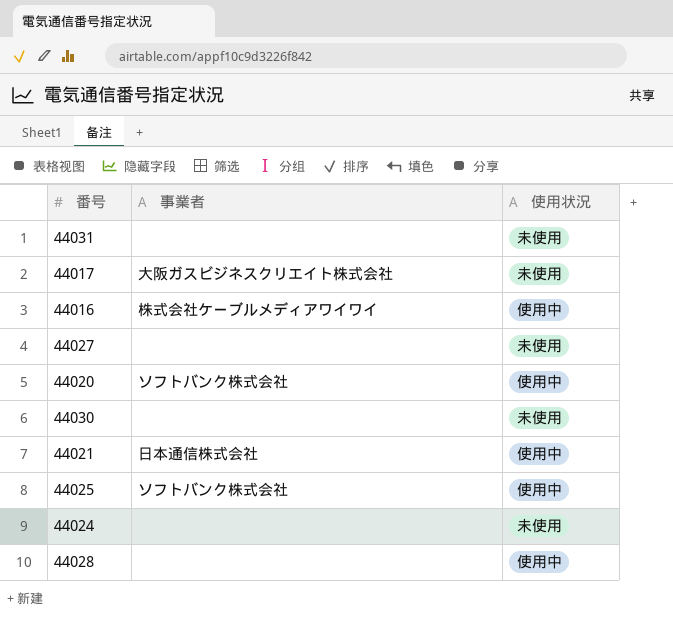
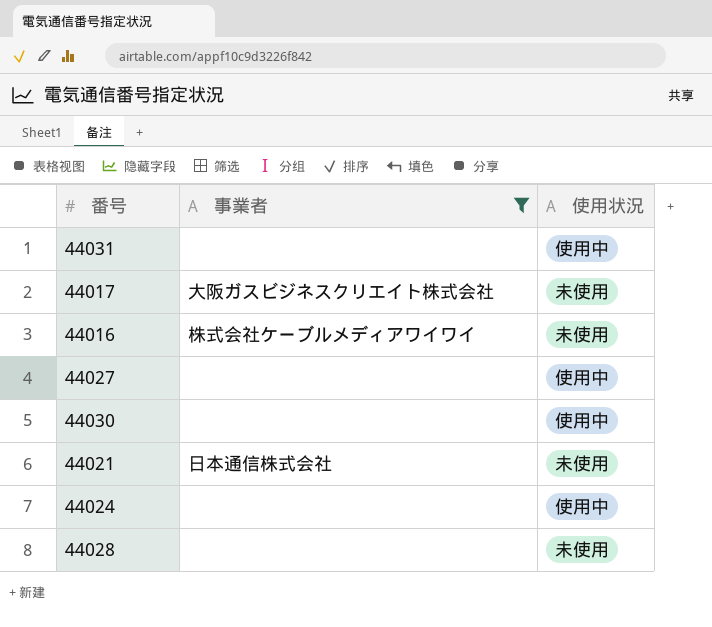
filter: none -> 事業者 != ソフトバンク株式会社
44031 | 使用状況: 未使用 -> 使用中
44016 | 使用状況: 使用中 -> 未使用
44027 | 使用状況: 未使用 -> 使用中
44030 | 使用状況: 未使用 -> 使用中
44021 | 使用状況: 使用中 -> 未使用
44024 | 使用状況: 未使用 -> 使用中
44028 | 使用状況: 使用中 -> 未使用

